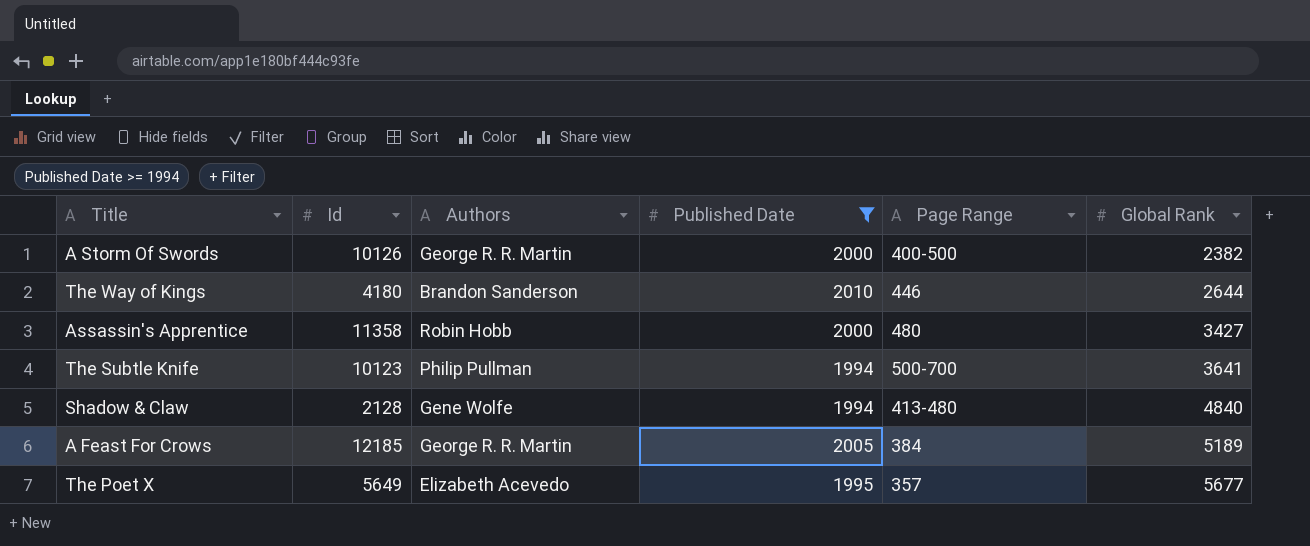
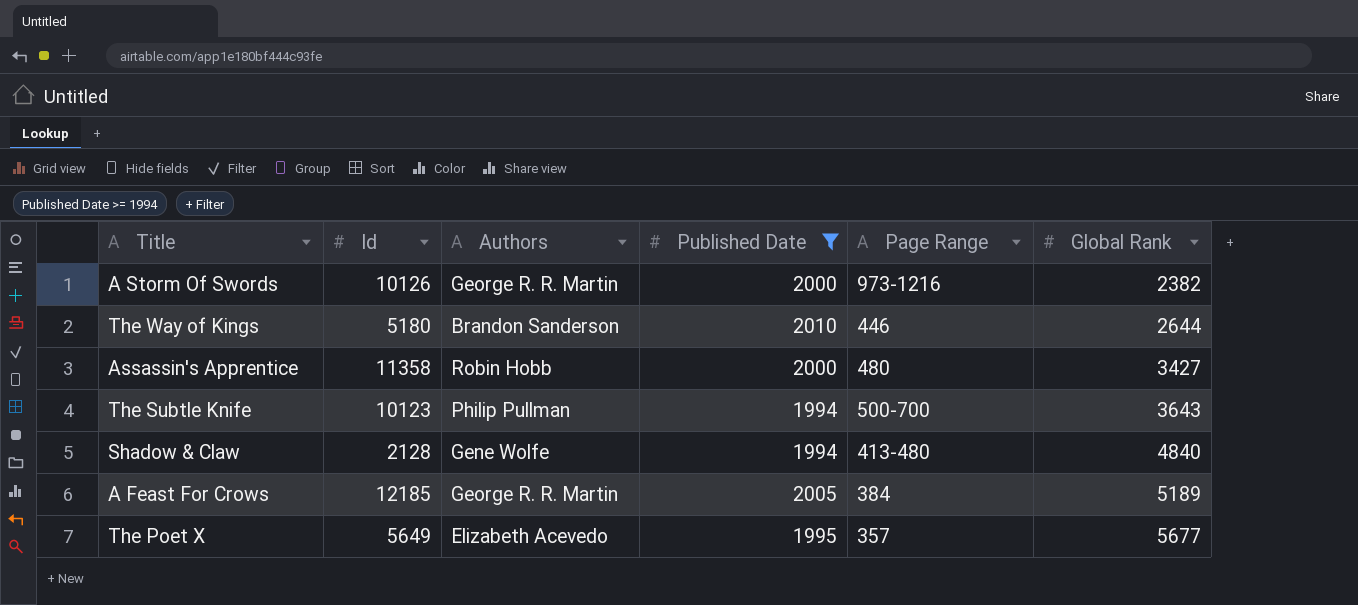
A Storm Of Swords | Page Range: 400-500 -> 973-1216
The Way of Kings | Id: 4180 -> 5180
The Subtle Knife | Global Rank: 3641 -> 3643

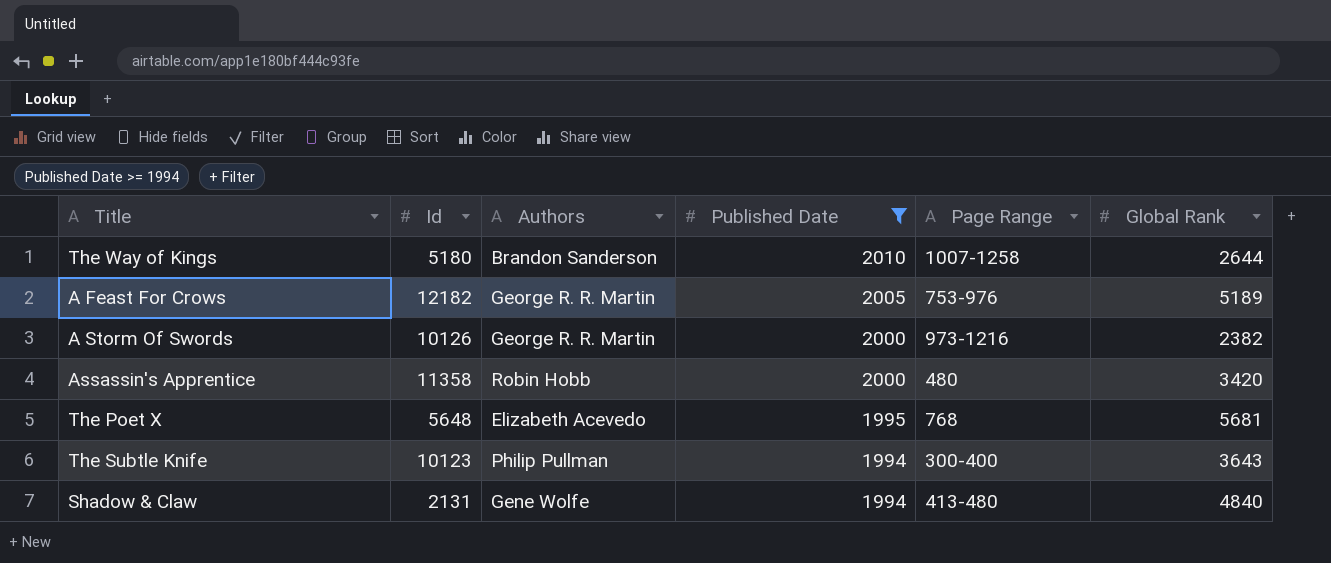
row order: Global Rank ascending -> Published Date descending
The Way of Kings | Page Range: 446 -> 1007-1258
A Feast For Crows | Id: 12185 -> 12182
A Feast For Crows | Page Range: 384 -> 753-976
Assassin's Apprentice | Global Rank: 3427 -> 3420
The Poet X | Id: 5649 -> 5648
The Poet X | Page Range: 357 -> 768
The Poet X | Global Rank: 5677 -> 5681
The Subtle Knife | Page Range: 500-700 -> 300-400
Shadow & Claw | Id: 2128 -> 2131

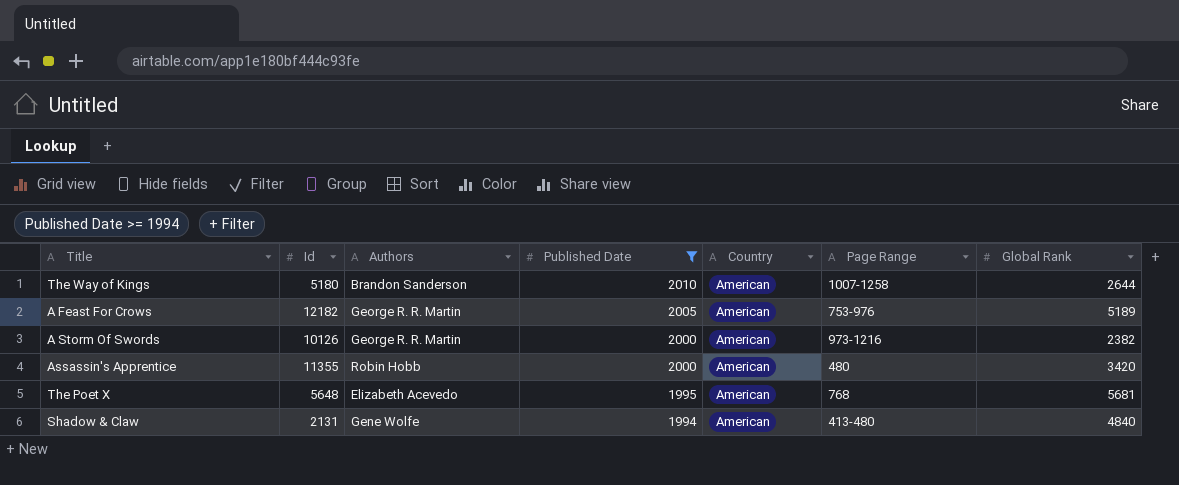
column Country | position: none -> 5
row The Subtle Knife: 10123 | Philip Pullman | 1994 | 300-400 | 3643 -> none
Assassin's Apprentice | Id: 11358 -> 11355

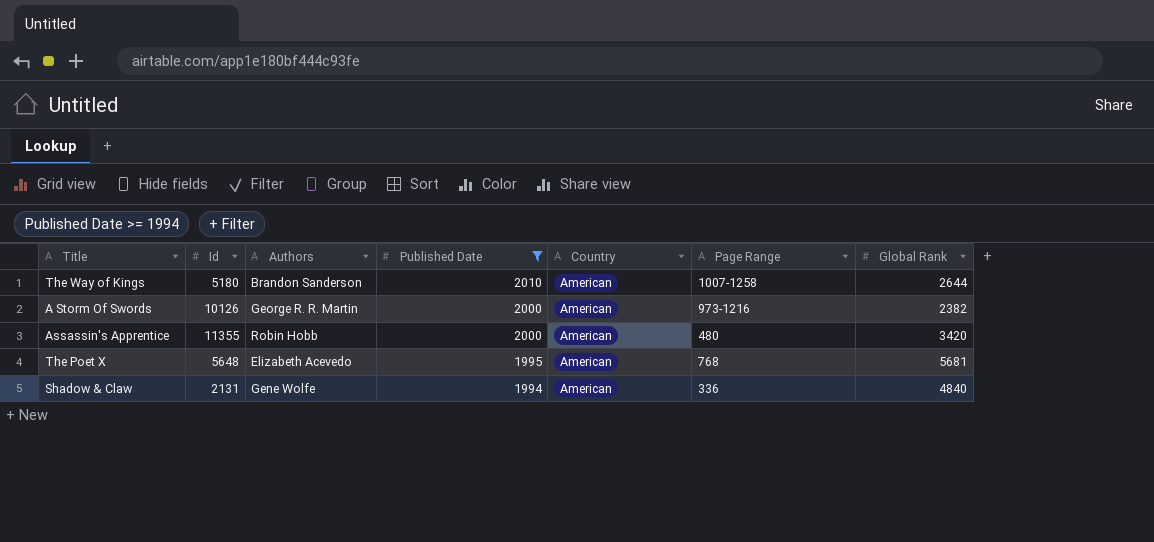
row A Feast For Crows: 12182 | George R. R. Martin | 2005 | American | 753-976 | 5189 -> none
Shadow & Claw | Page Range: 413-480 -> 336

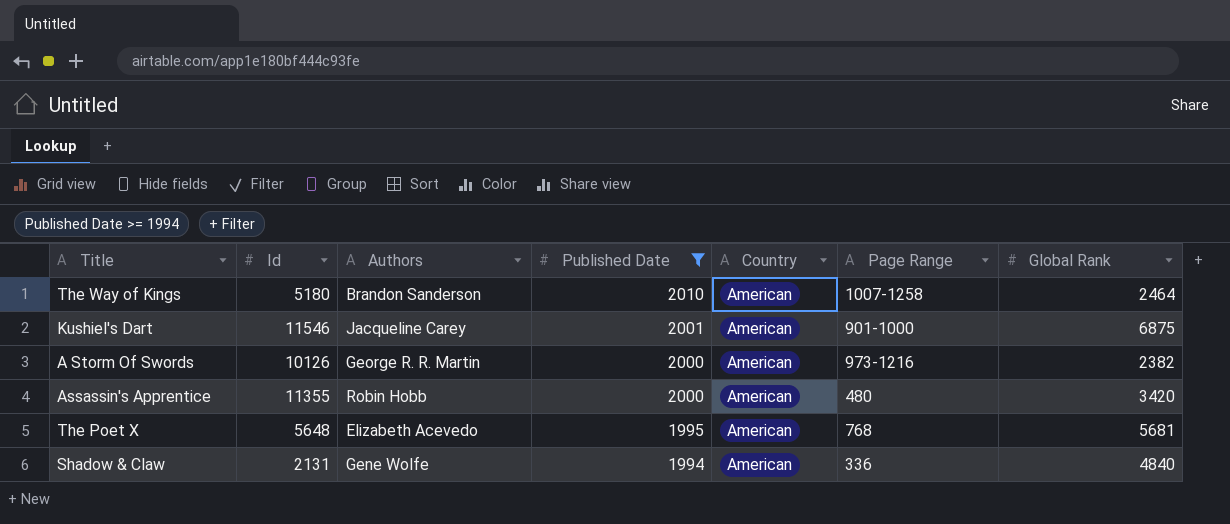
The Way of Kings | Global Rank: 2644 -> 2464
row Kushiel's Dart: none -> 11546 | Jacqueline Carey | 2001 | American | 901-1000 | 6875

